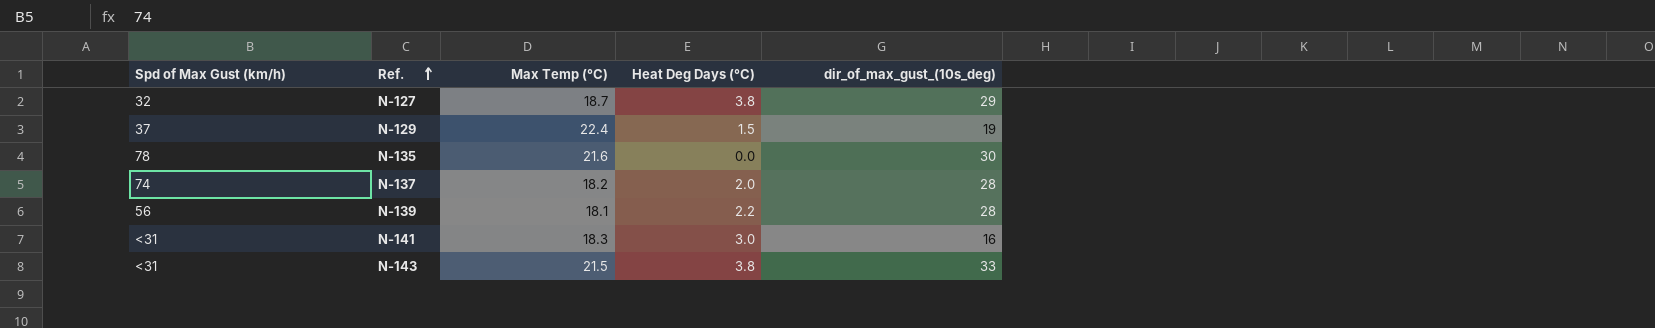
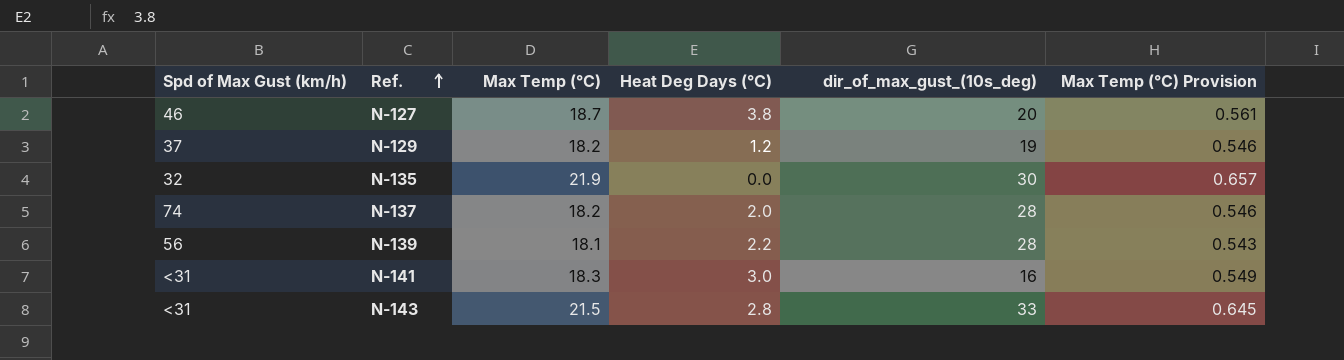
column Max Temp (°C) Provision | formula: none -> [Max Temp (°C)] * 0.03
N-127 | Spd of Max Gust (km/h): 32 -> 46
N-127 | dir_of_max_gust_(10s_deg): 29 -> 20
N-129 | Max Temp (°C): 22.4 -> 18.2
N-129 | Heat Deg Days (°C): 1.5 -> 1.2
N-135 | Spd of Max Gust (km/h): 78 -> 32
N-135 | Max Temp (°C): 21.6 -> 21.9
N-143 | Heat Deg Days (°C): 3.8 -> 2.8

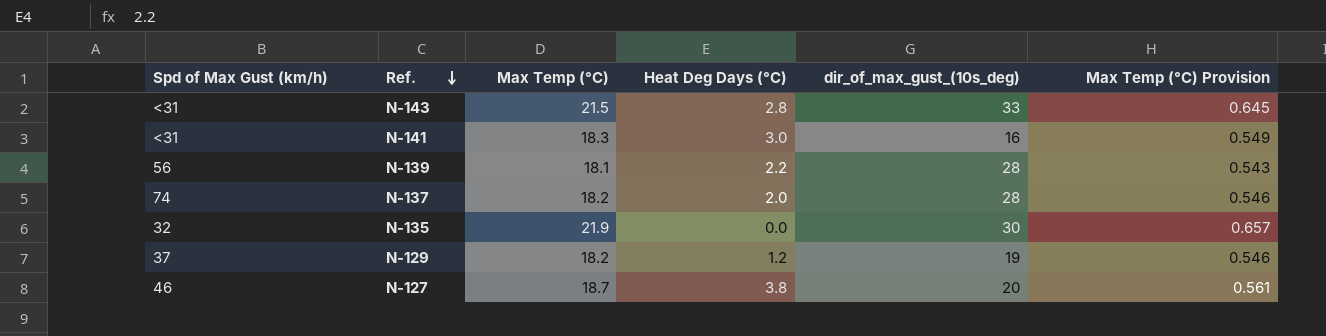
row order: Ref. ascending -> Ref. descending

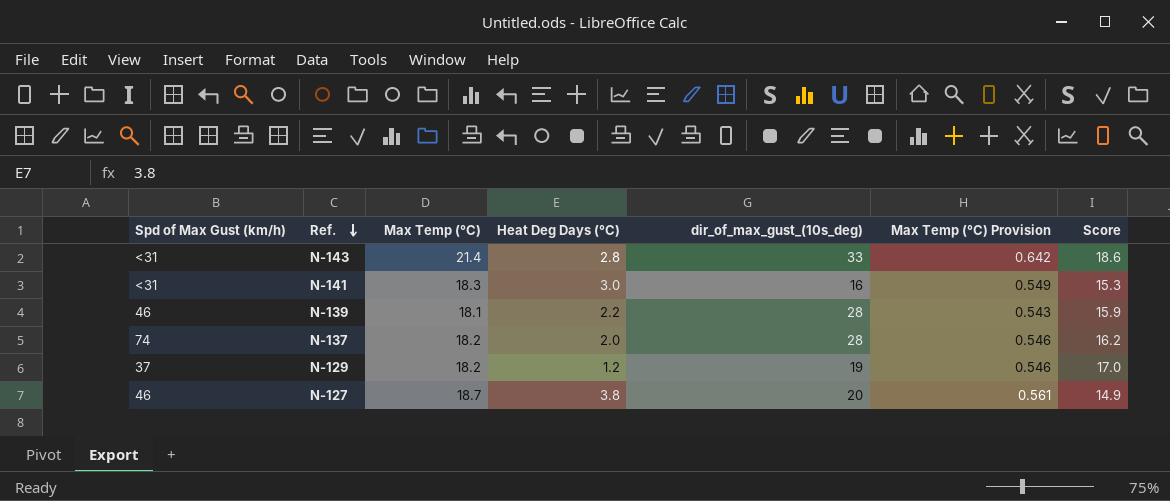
column Score | formula: none -> [Max Temp (°C)] - [Heat Deg Days (°C)]
row N-135: 32 | 21.9 | 0.0 | 30 | 0.657 -> none
N-143 | Max Temp (°C): 21.5 -> 21.4
N-143 | Max Temp (°C) Provision: 0.645 -> 0.642
N-139 | Spd of Max Gust (km/h): 56 -> 46

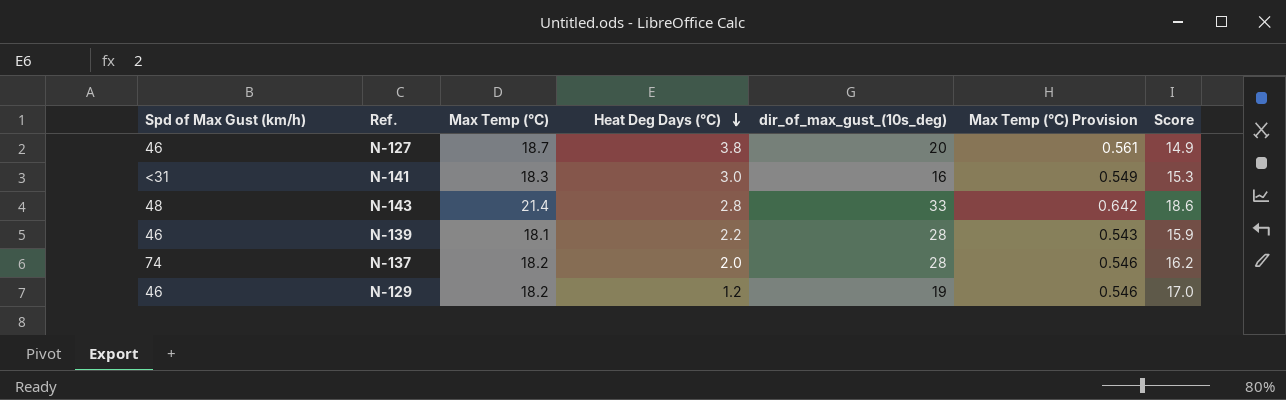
row order: Ref. descending -> Heat Deg Days (°C) descending
N-143 | Spd of Max Gust (km/h): <31 -> 48
N-129 | Spd of Max Gust (km/h): 37 -> 46

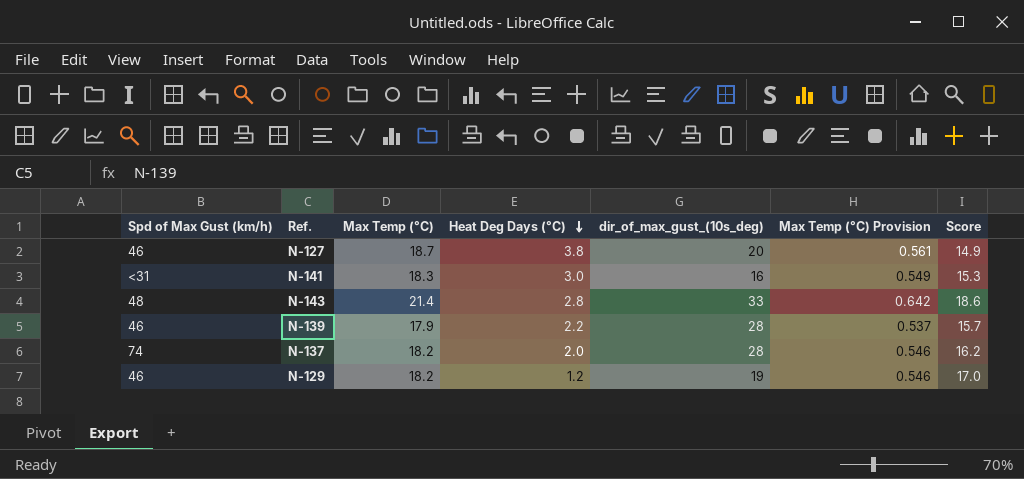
N-139 | Max Temp (°C): 18.1 -> 17.9
N-139 | Max Temp (°C) Provision: 0.543 -> 0.537
N-139 | Score: 15.9 -> 15.7

